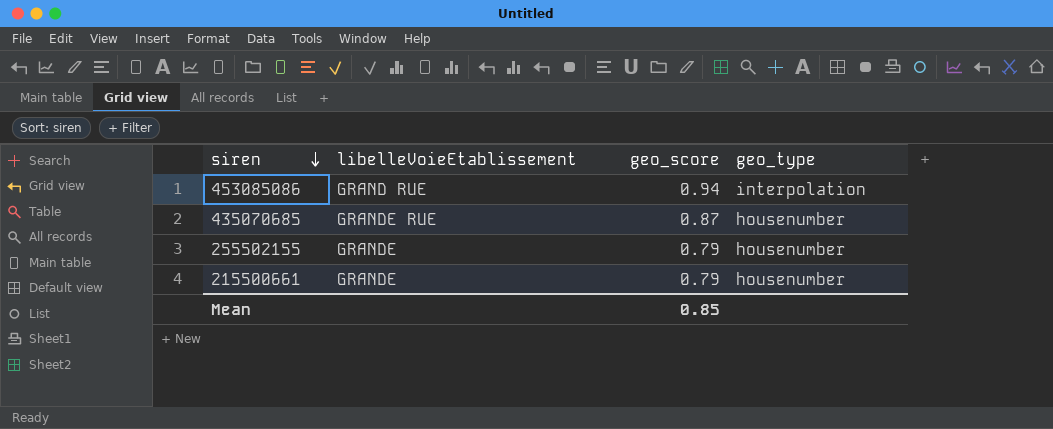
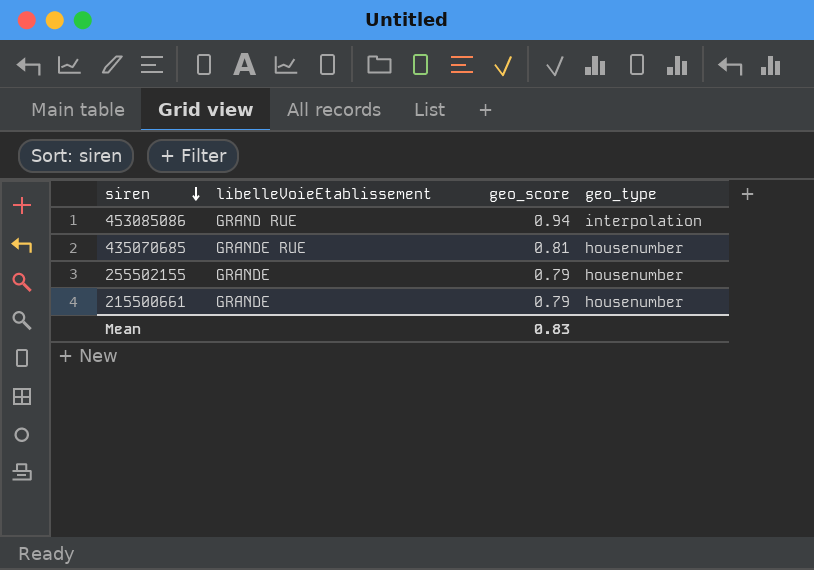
435070685 | geo_score: 0.87 -> 0.81
Mean | geo_score: 0.85 -> 0.83

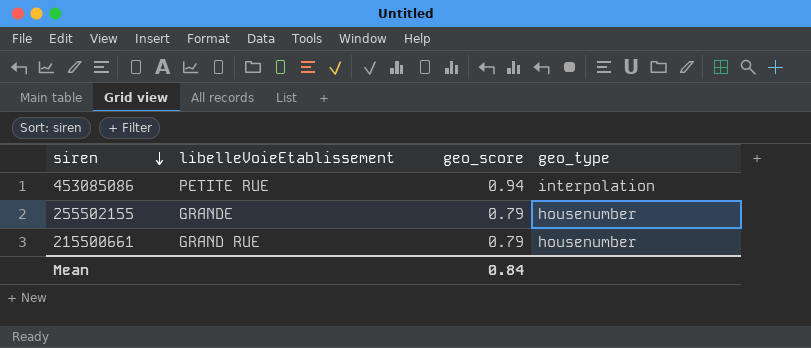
row 435070685: GRANDE RUE | 0.81 | housenumber -> none
453085086 | libelleVoieEtablissement: GRAND RUE -> PETITE RUE
215500661 | libelleVoieEtablissement: GRANDE -> GRAND RUE
Mean | geo_score: 0.83 -> 0.84

